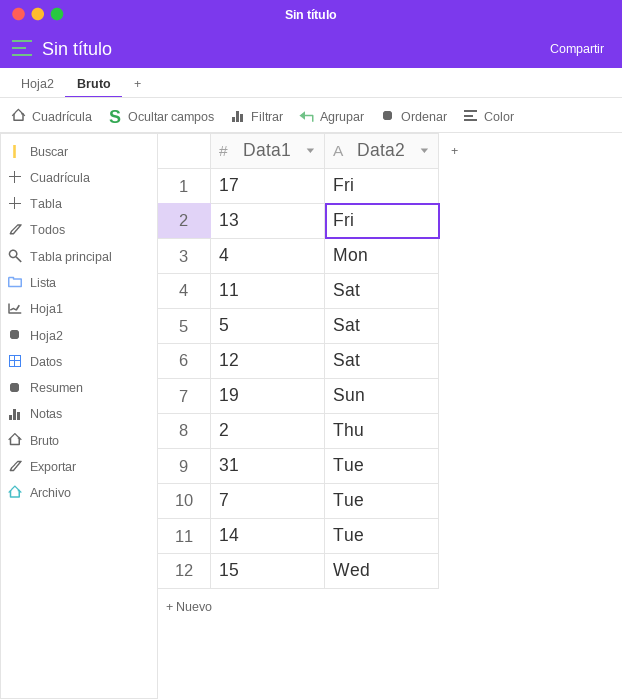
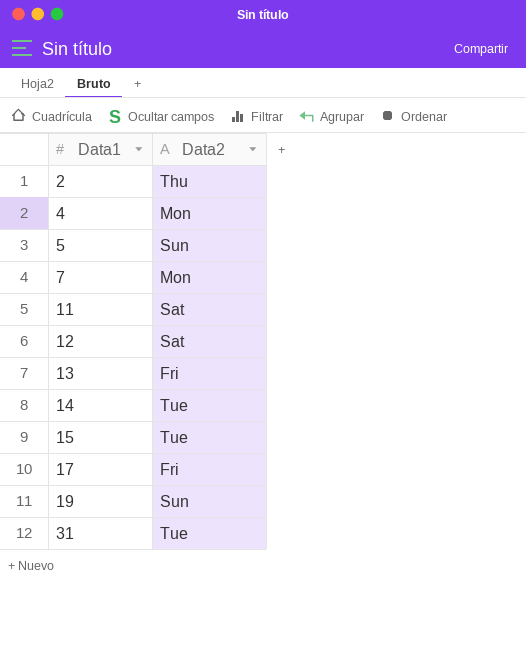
row order: Data2 ascending -> Data1 ascending
5 | Data2: Sat -> Sun
7 | Data2: Tue -> Mon
15 | Data2: Wed -> Tue

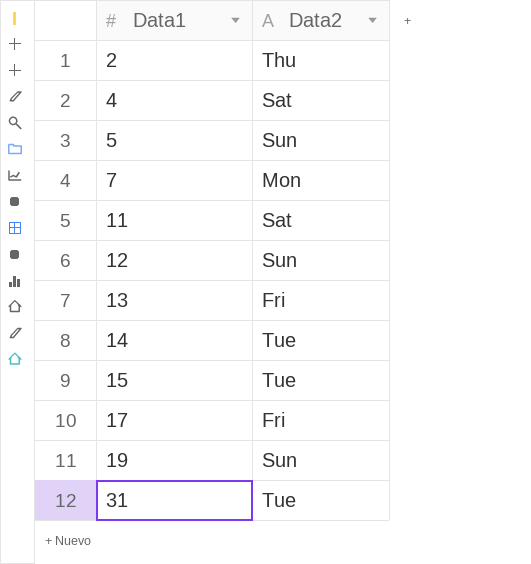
4 | Data2: Mon -> Sat
12 | Data2: Sat -> Sun

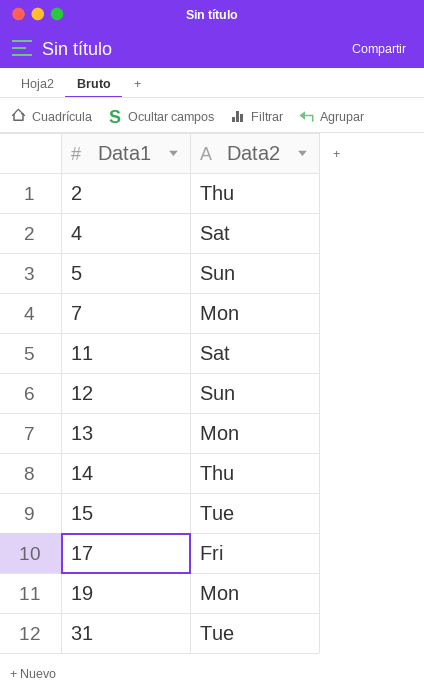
13 | Data2: Fri -> Mon
14 | Data2: Tue -> Thu
19 | Data2: Sun -> Mon

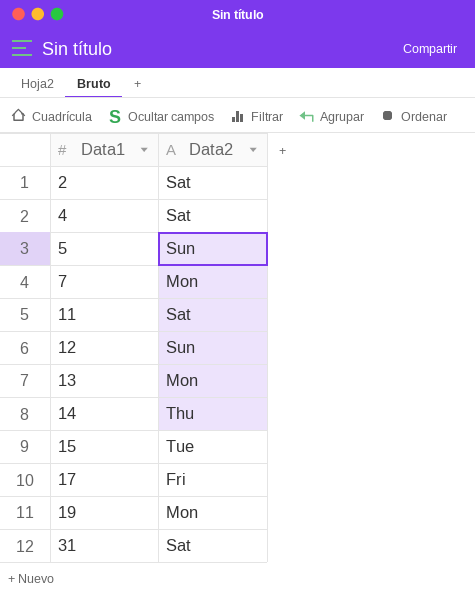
2 | Data2: Thu -> Sat
31 | Data2: Tue -> Sat

